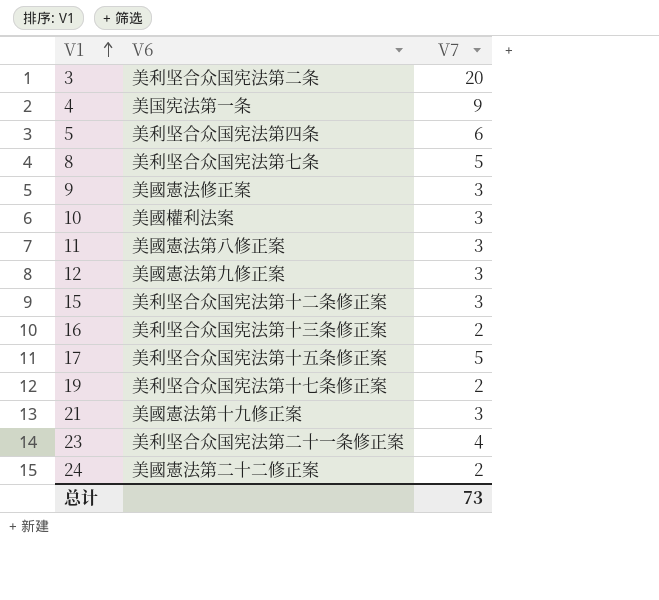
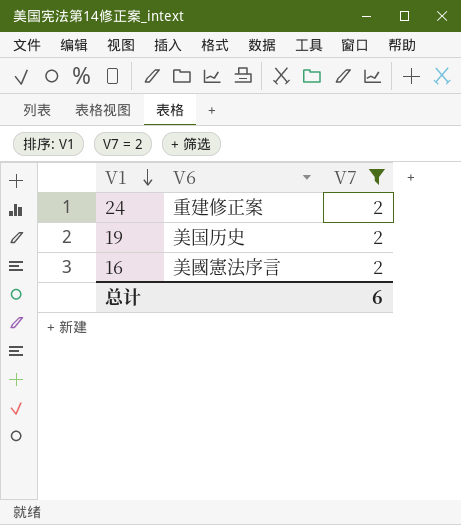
filter: none -> V7 = 2
row order: V1 ascending -> V1 descending
24 | V6: 美國憲法第二十二修正案 -> 重建修正案
19 | V6: 美利坚合众国宪法第十七条修正案 -> 美国历史
16 | V6: 美利坚合众国宪法第十三条修正案 -> 美國憲法序言
总计 | V7: 73 -> 6

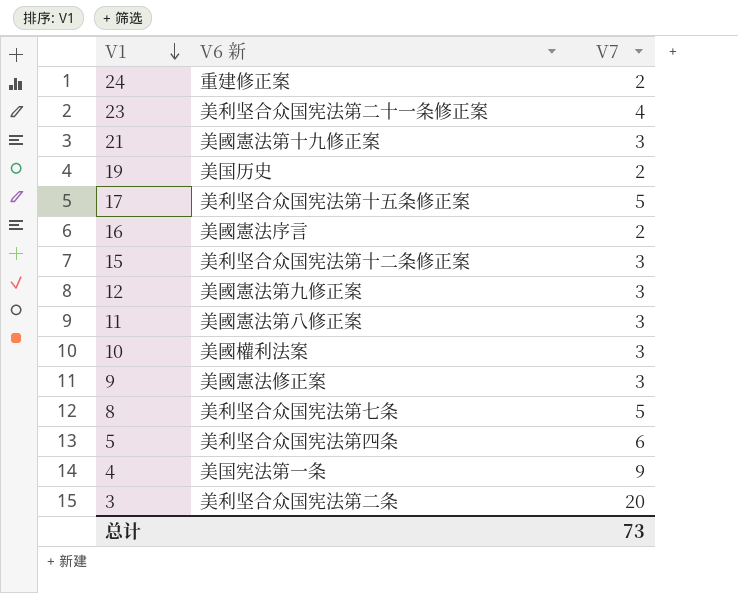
filter: V7 = 2 -> none
column name: V6 -> V6 新
总计 | V7: 6 -> 73

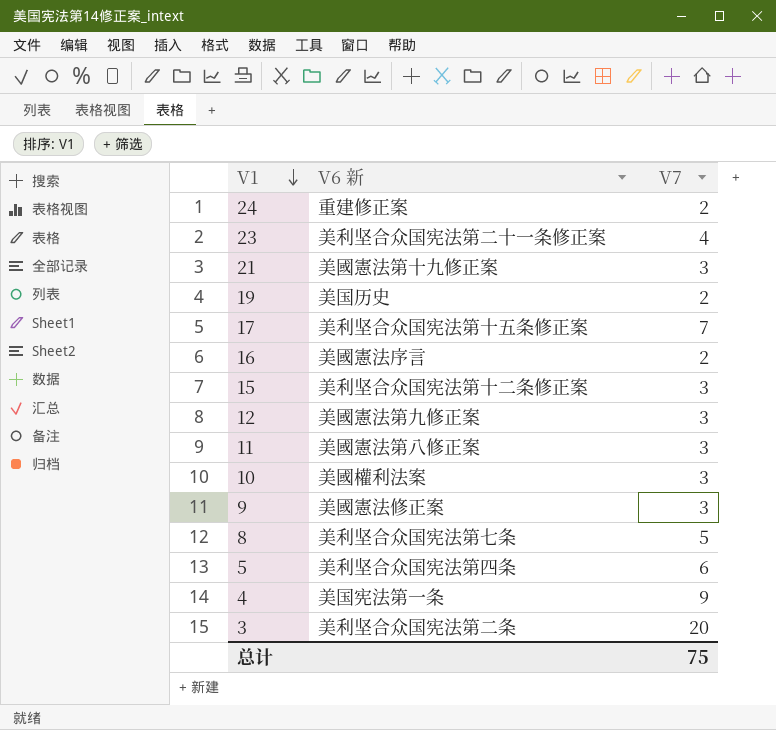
17 | V7: 5 -> 7
总计 | V7: 73 -> 75

